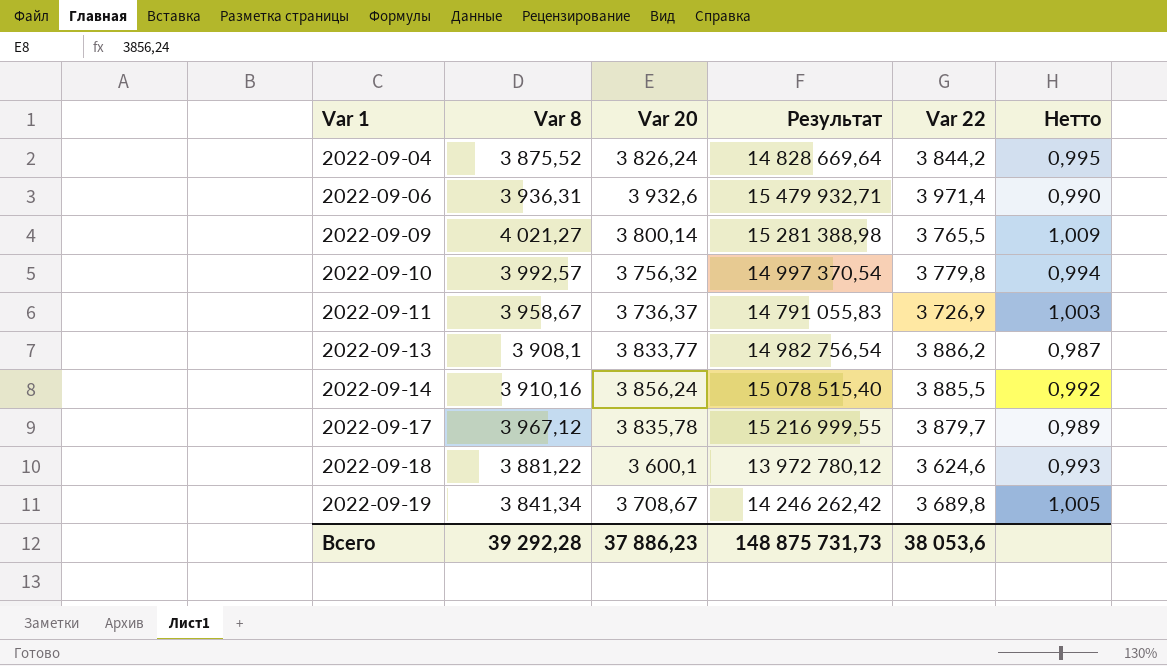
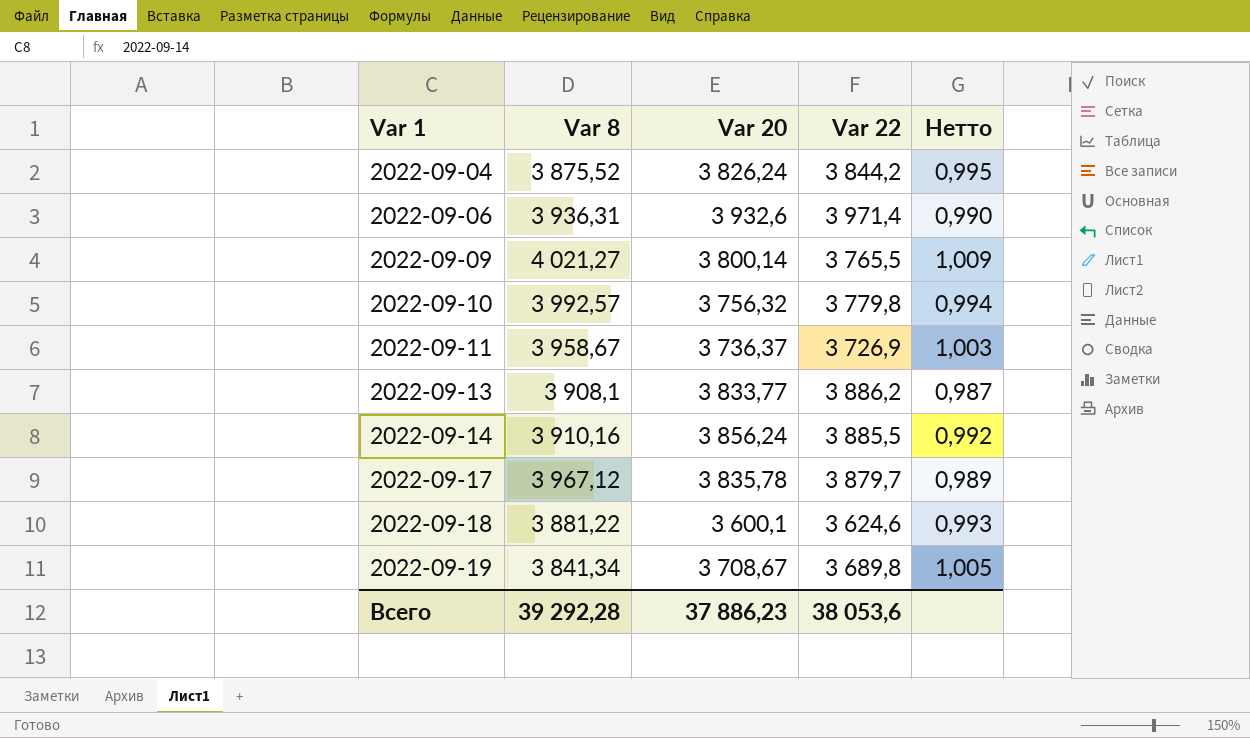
column Результат | formula: [Var 8] * [Var 20] -> none

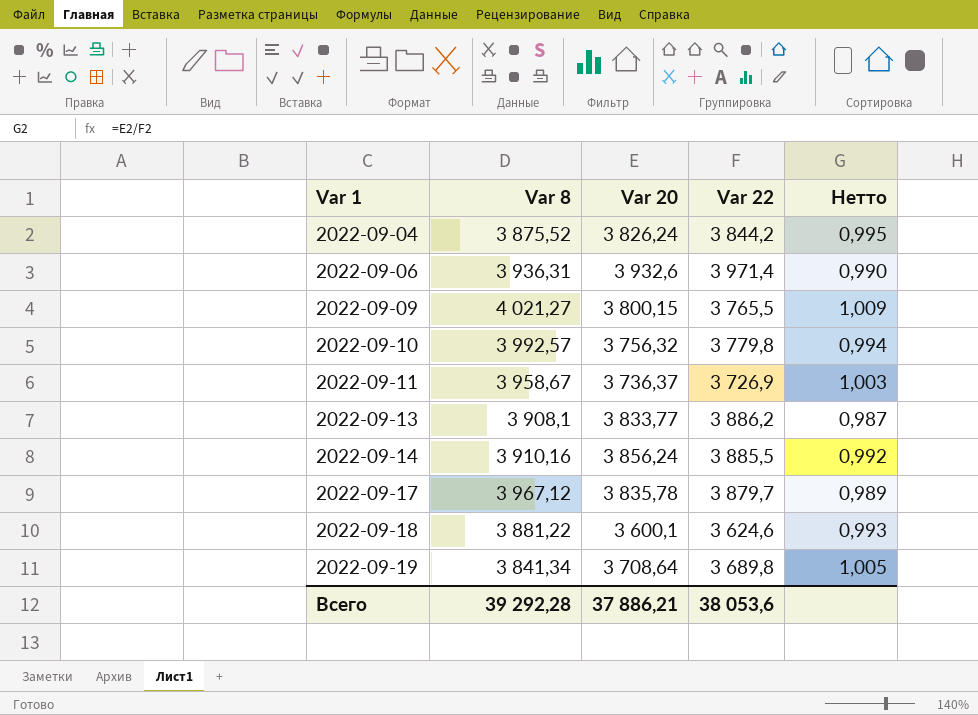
2022-09-09 | Var 20: 3 800,14 -> 3 800,15
2022-09-19 | Var 20: 3 708,67 -> 3 708,64
Всего | Var 20: 37 886,23 -> 37 886,21

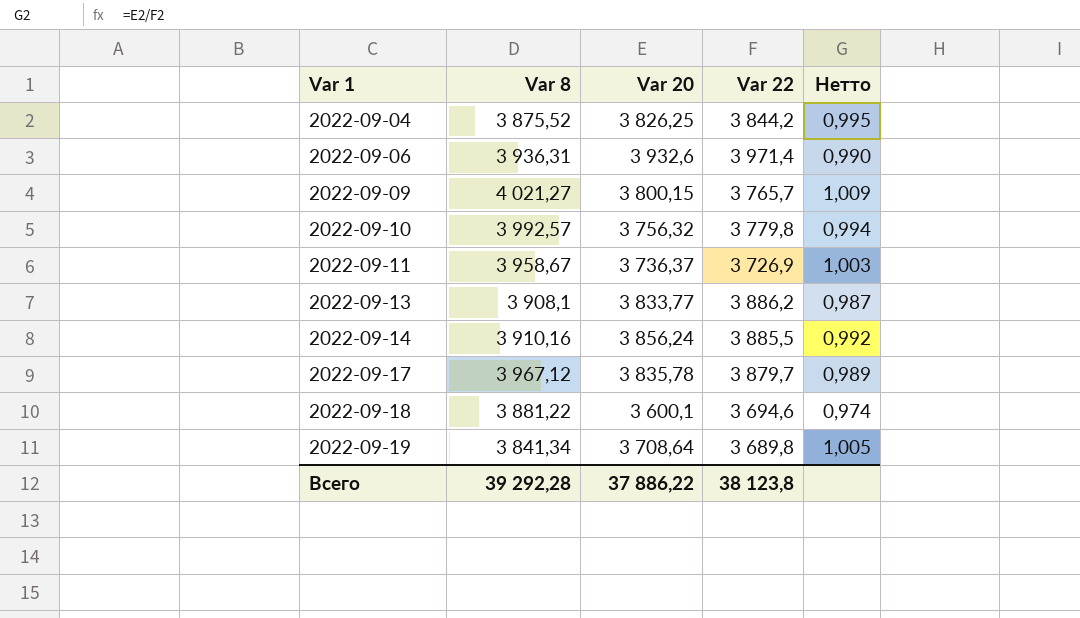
2022-09-04 | Var 20: 3 826,24 -> 3 826,25
2022-09-09 | Var 22: 3 765,5 -> 3 765,7
2022-09-18 | Var 22: 3 624,6 -> 3 694,6
2022-09-18 | Нетто: 0,993 -> 0,974
Всего | Var 20: 37 886,21 -> 37 886,22
Всего | Var 22: 38 053,6 -> 38 123,8

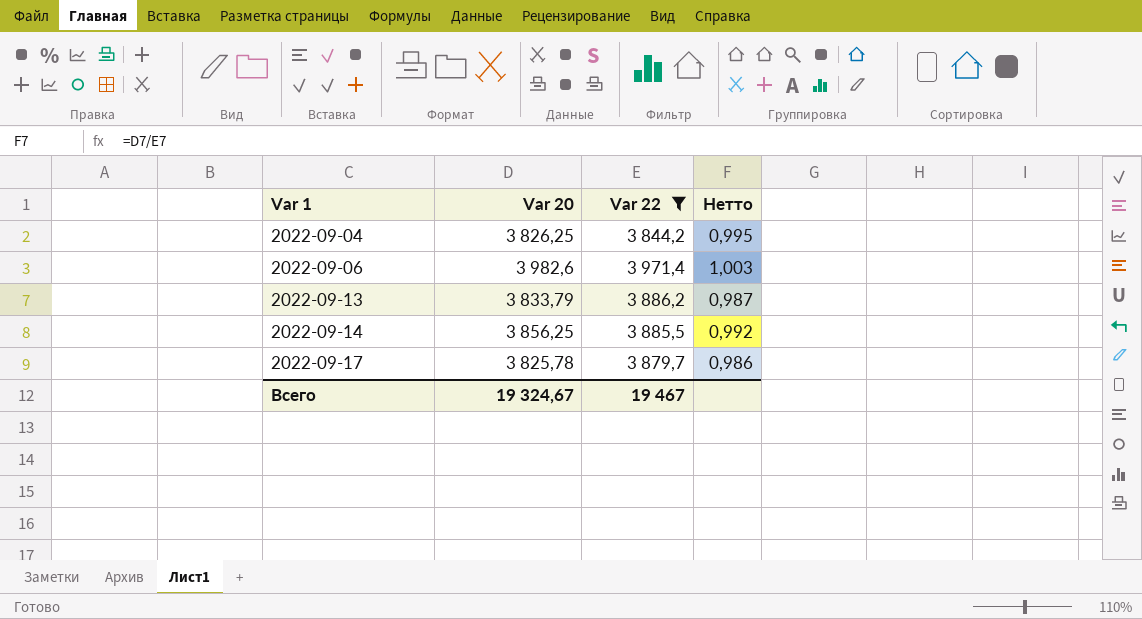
filter: none -> Var 22 >= 3 844,2
column Var 8 | position: 2 -> none
2022-09-06 | Var 20: 3 932,6 -> 3 982,6
2022-09-06 | Нетто: 0,990 -> 1,003
2022-09-13 | Var 20: 3 833,77 -> 3 833,79
2022-09-14 | Var 20: 3 856,24 -> 3 856,25
2022-09-17 | Var 20: 3 835,78 -> 3 825,78
2022-09-17 | Нетто: 0,989 -> 0,986
Всего | Var 20: 37 886,22 -> 19 324,67
Всего | Var 22: 38 123,8 -> 19 467

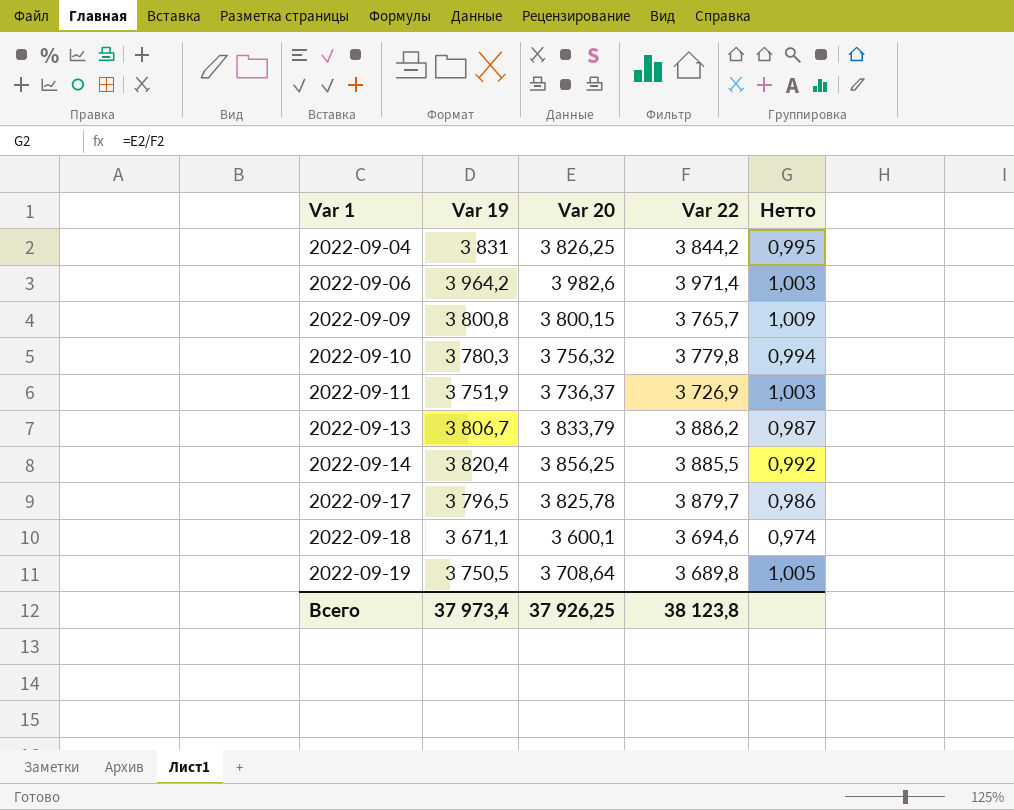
filter: Var 22 >= 3 844,2 -> none
column Var 19 | position: none -> 2
Всего | Var 20: 19 324,67 -> 37 926,25
Всего | Var 22: 19 467 -> 38 123,8

